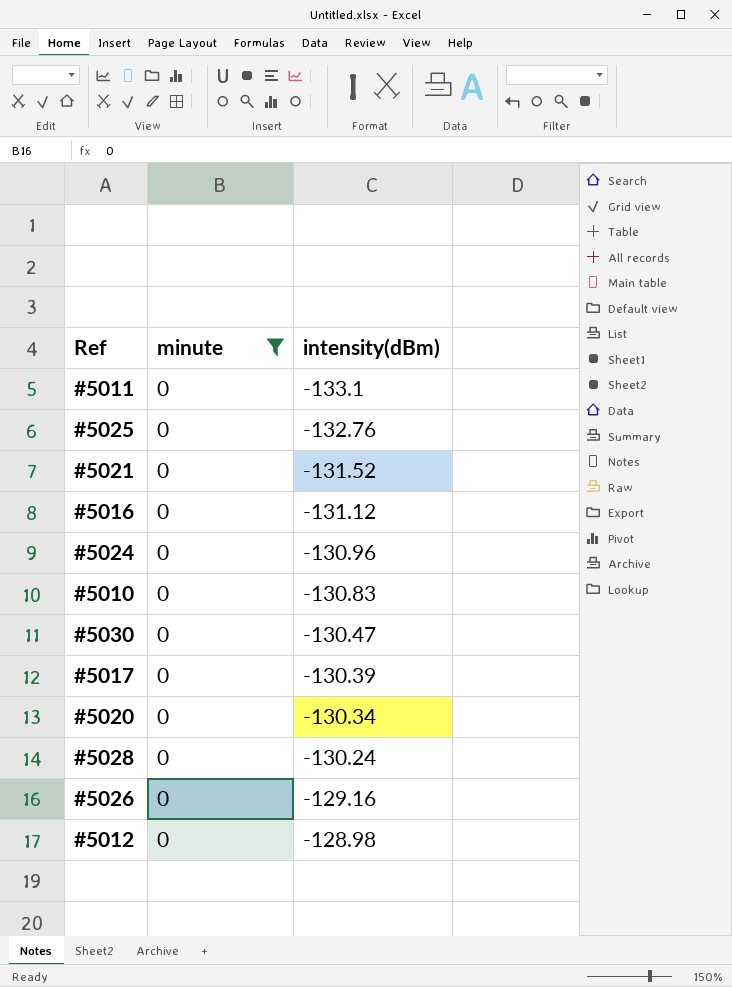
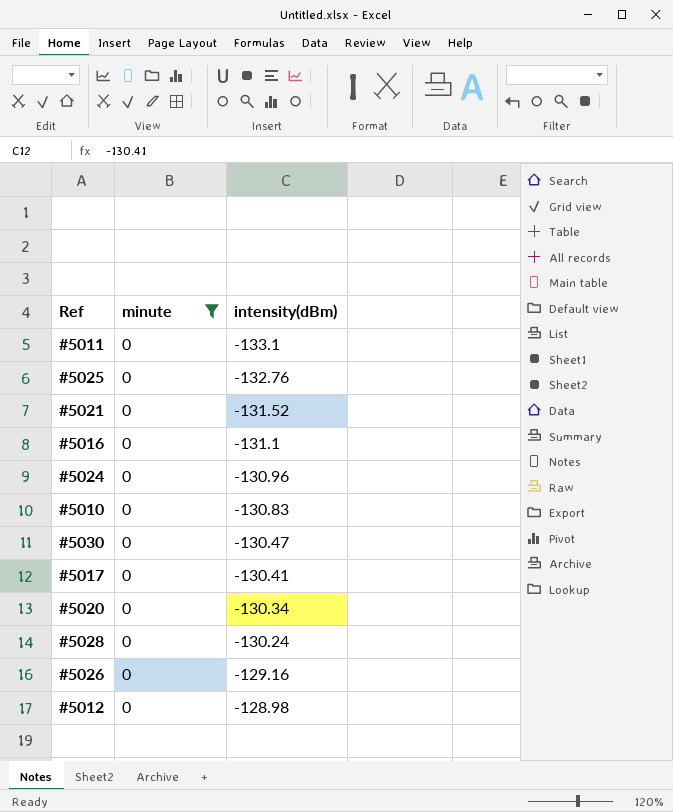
#5016 | intensity(dBm): -131.12 -> -131.1
#5017 | intensity(dBm): -130.39 -> -130.41

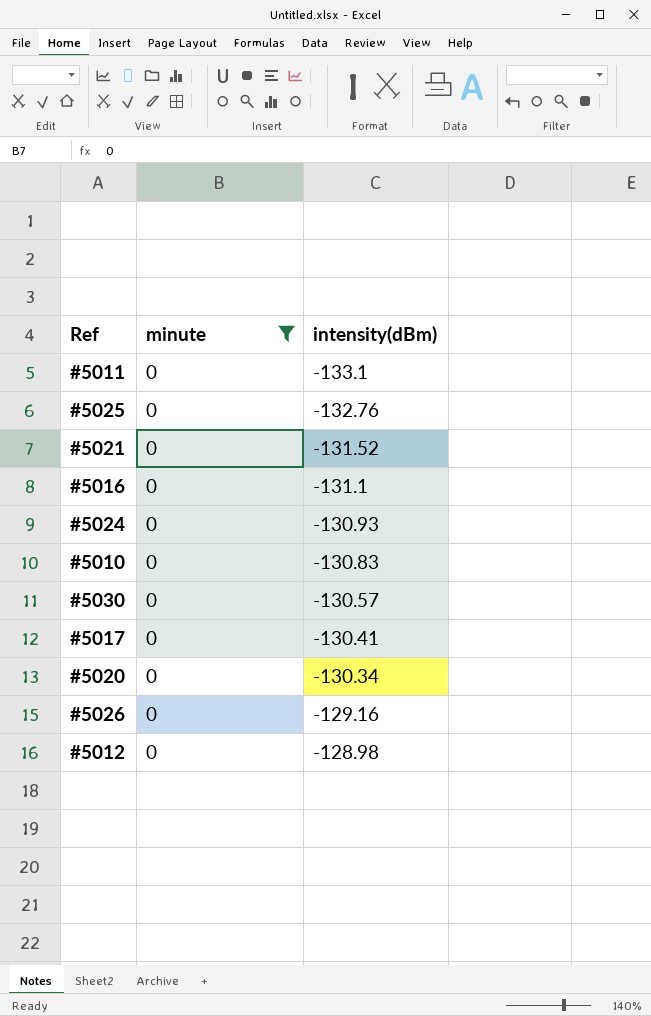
row #5028: 0 | -130.24 -> none
#5024 | intensity(dBm): -130.96 -> -130.93
#5030 | intensity(dBm): -130.47 -> -130.57

